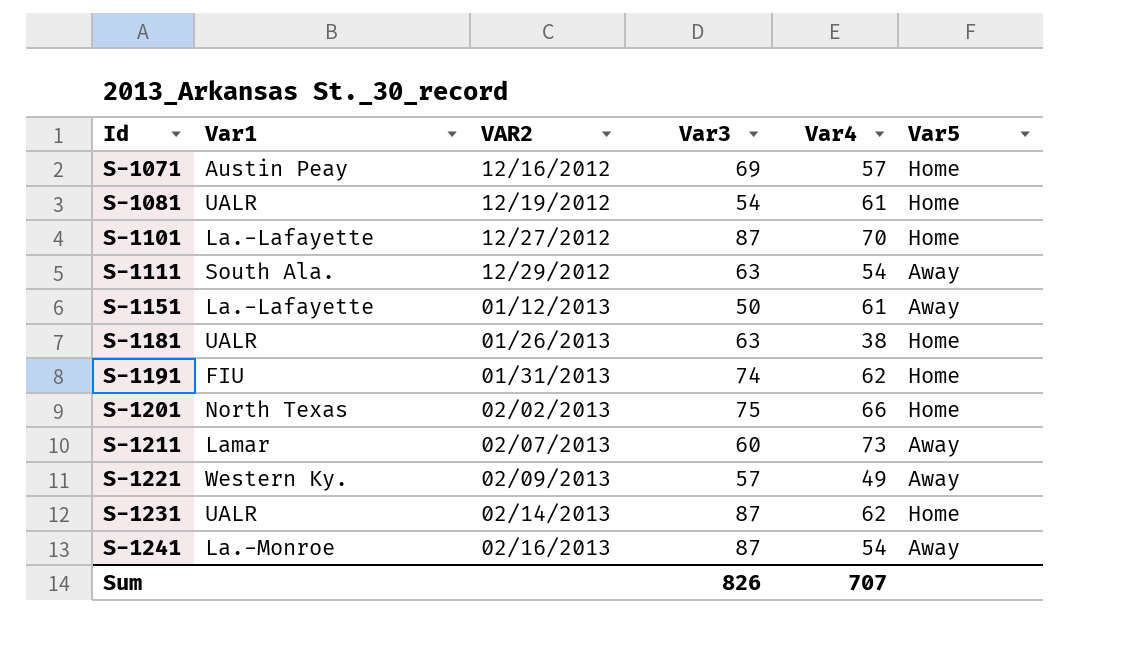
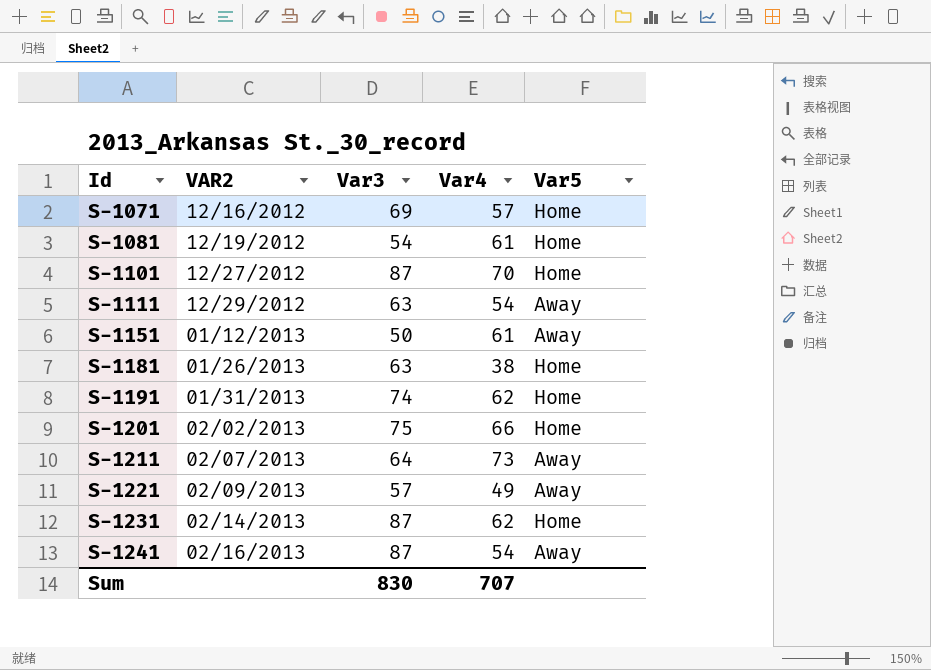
column Var1 | position: 2 -> none
S-1211 | Var3: 60 -> 64
Sum | Var3: 826 -> 830

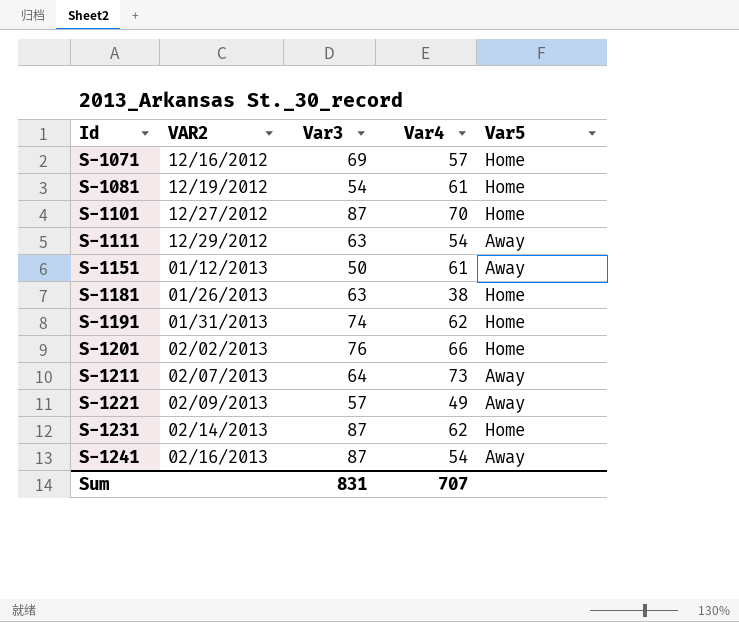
S-1201 | Var3: 75 -> 76
Sum | Var3: 830 -> 831

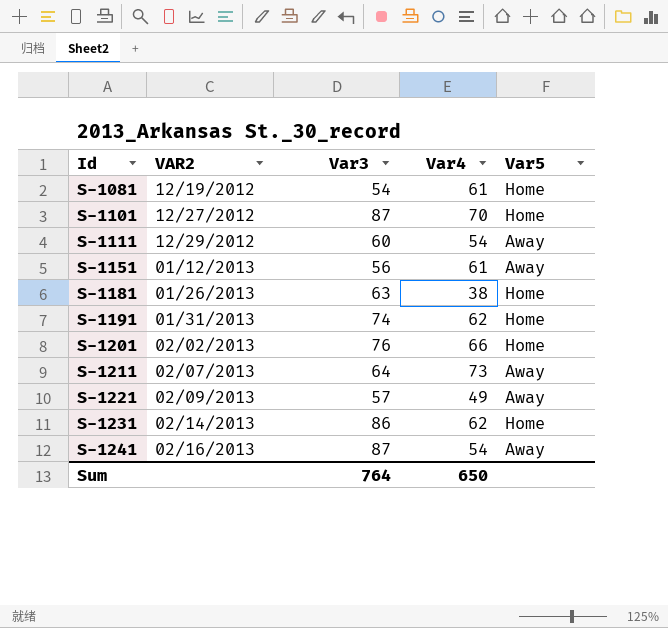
row S-1071: 12/16/2012 | 69 | 57 | Home -> none
S-1111 | Var3: 63 -> 60
S-1151 | Var3: 50 -> 56
S-1231 | Var3: 87 -> 86
Sum | Var3: 831 -> 764
Sum | Var4: 707 -> 650

